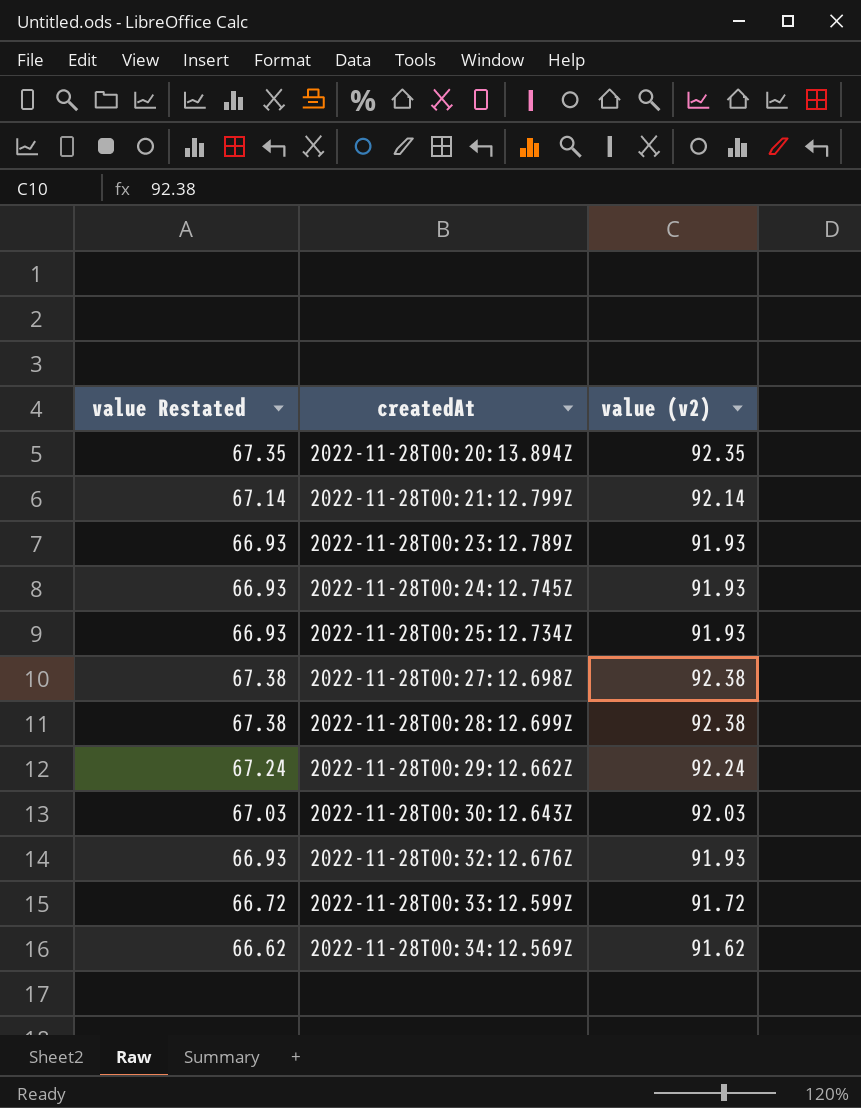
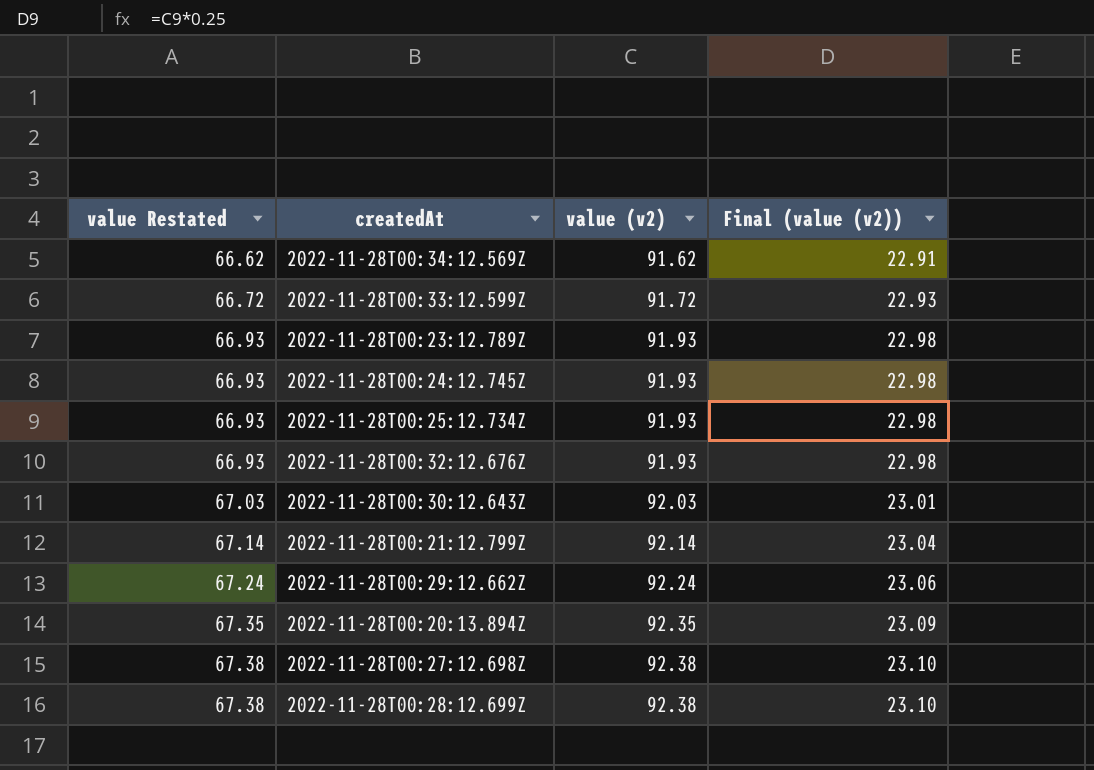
row order: createdAt ascending -> value Restated ascending
column Final (value (v2)) | formula: none -> [value (v2)] * 0.25

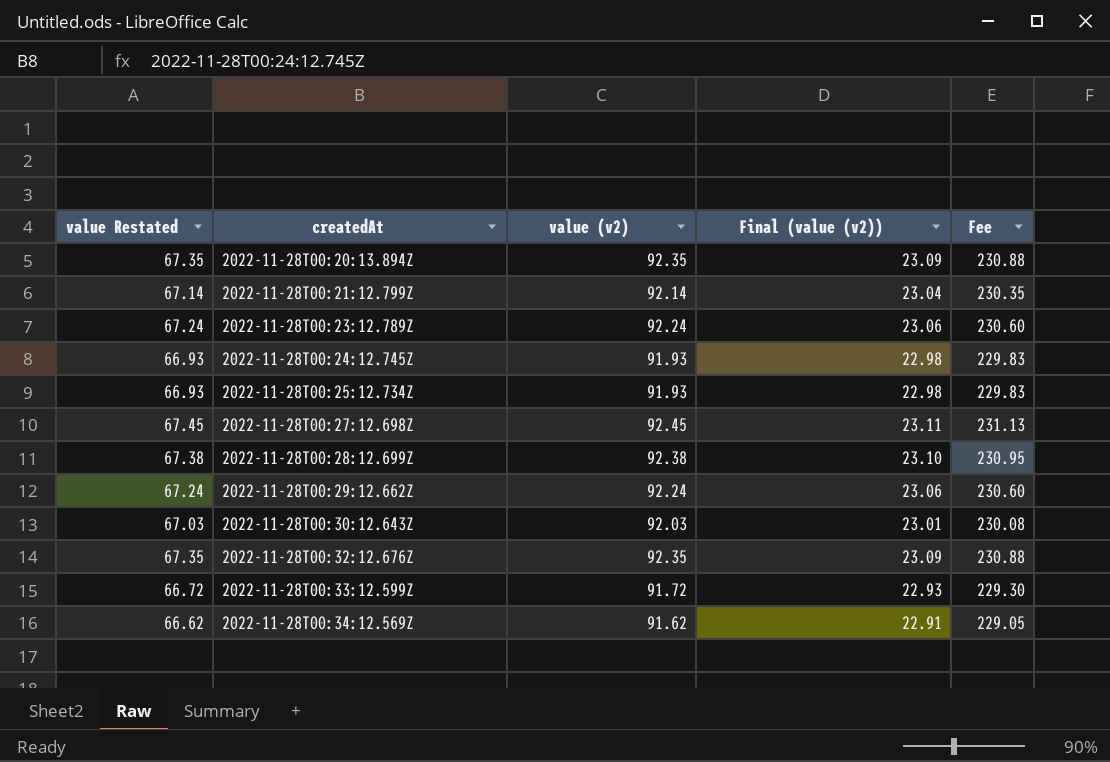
row order: value Restated ascending -> createdAt ascending
column Fee | formula: none -> [value (v2)] * 2.5
2022-11-28T00:23:12.789Z | value Restated: 66.93 -> 67.24
2022-11-28T00:23:12.789Z | value (v2): 91.93 -> 92.24
2022-11-28T00:23:12.789Z | Final (value (v2)): 22.98 -> 23.06
2022-11-28T00:27:12.698Z | value Restated: 67.38 -> 67.45
2022-11-28T00:27:12.698Z | value (v2): 92.38 -> 92.45
2022-11-28T00:27:12.698Z | Final (value (v2)): 23.10 -> 23.11
2022-11-28T00:32:12.676Z | value Restated: 66.93 -> 67.35
2022-11-28T00:32:12.676Z | value (v2): 91.93 -> 92.35
2022-11-28T00:32:12.676Z | Final (value (v2)): 22.98 -> 23.09

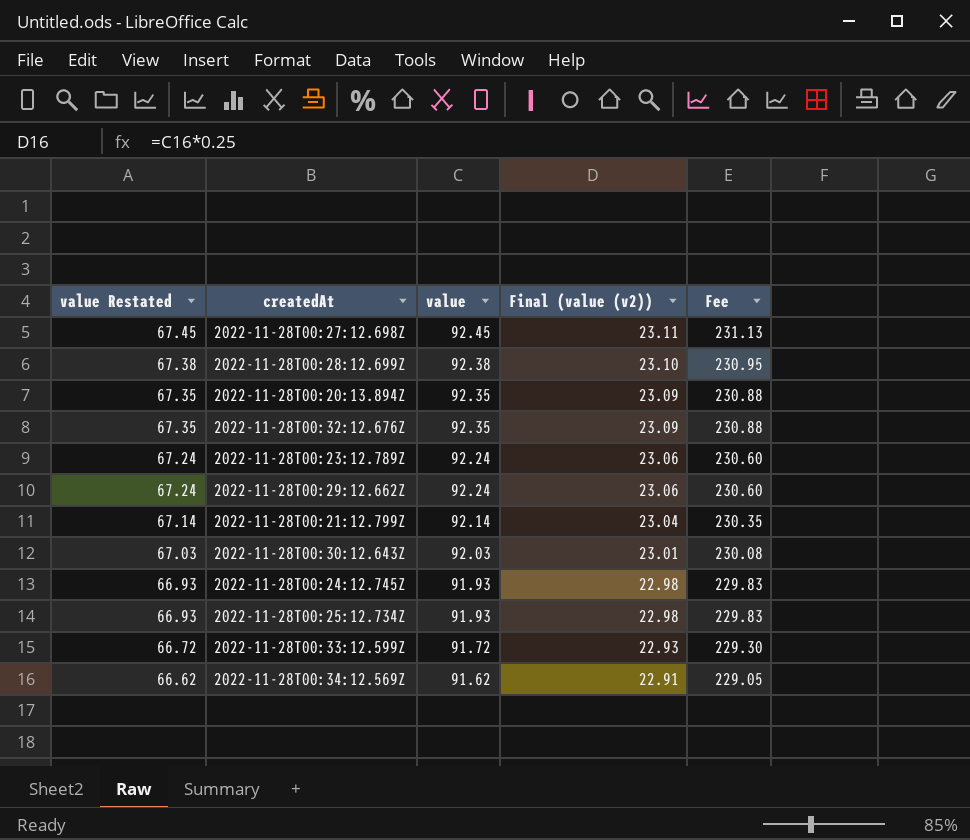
row order: createdAt ascending -> value Restated descending
column name: value (v2) -> value

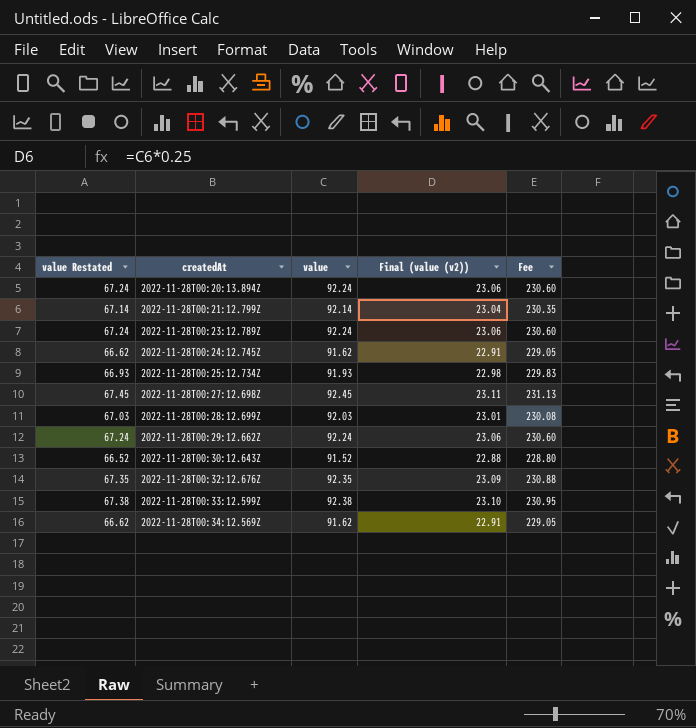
row order: value Restated descending -> createdAt ascending
2022-11-28T00:20:13.894Z | value Restated: 67.35 -> 67.24
2022-11-28T00:20:13.894Z | value: 92.35 -> 92.24
2022-11-28T00:20:13.894Z | Final (value (v2)): 23.09 -> 23.06
2022-11-28T00:20:13.894Z | Fee: 230.88 -> 230.60
2022-11-28T00:24:12.745Z | value Restated: 66.93 -> 66.62
2022-11-28T00:24:12.745Z | value: 91.93 -> 91.62
2022-11-28T00:24:12.745Z | Final (value (v2)): 22.98 -> 22.91
2022-11-28T00:24:12.745Z | Fee: 229.83 -> 229.05
2022-11-28T00:28:12.699Z | value Restated: 67.38 -> 67.03
2022-11-28T00:28:12.699Z | value: 92.38 -> 92.03
2022-11-28T00:28:12.699Z | Final (value (v2)): 23.10 -> 23.01
2022-11-28T00:28:12.699Z | Fee: 230.95 -> 230.08
2022-11-28T00:30:12.643Z | value Restated: 67.03 -> 66.52
2022-11-28T00:30:12.643Z | value: 92.03 -> 91.52
2022-11-28T00:30:12.643Z | Final (value (v2)): 23.01 -> 22.88
2022-11-28T00:30:12.643Z | Fee: 230.08 -> 228.80
2022-11-28T00:33:12.599Z | value Restated: 66.72 -> 67.38
2022-11-28T00:33:12.599Z | value: 91.72 -> 92.38
2022-11-28T00:33:12.599Z | Final (value (v2)): 22.93 -> 23.10
2022-11-28T00:33:12.599Z | Fee: 229.30 -> 230.95

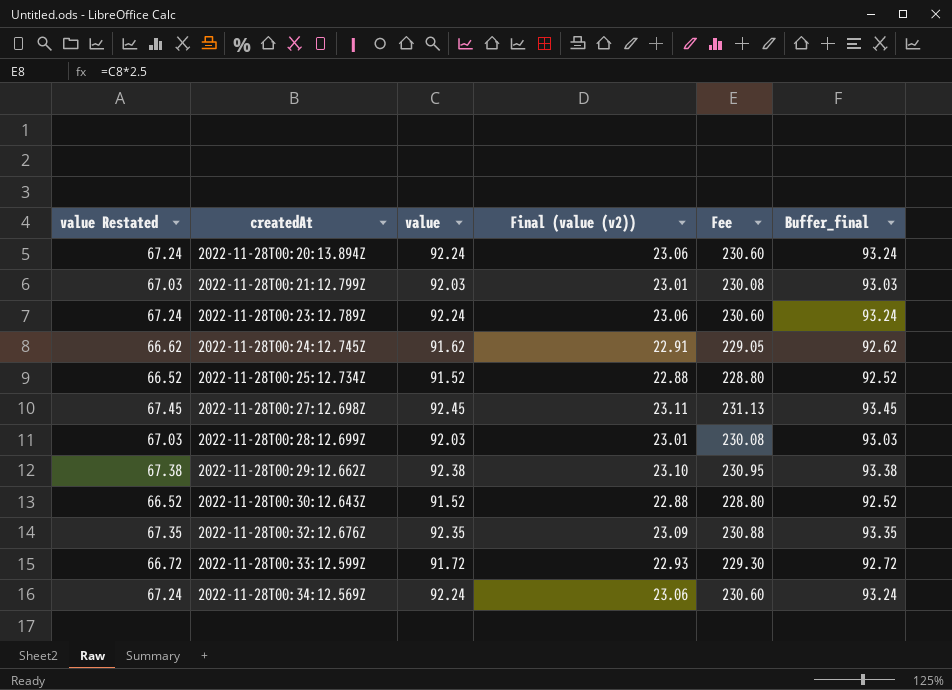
column Buffer_final | formula: none -> [value] + 1
2022-11-28T00:21:12.799Z | value Restated: 67.14 -> 67.03
2022-11-28T00:21:12.799Z | value: 92.14 -> 92.03
2022-11-28T00:21:12.799Z | Final (value (v2)): 23.04 -> 23.01
2022-11-28T00:21:12.799Z | Fee: 230.35 -> 230.08
2022-11-28T00:25:12.734Z | value Restated: 66.93 -> 66.52
2022-11-28T00:25:12.734Z | value: 91.93 -> 91.52
2022-11-28T00:25:12.734Z | Final (value (v2)): 22.98 -> 22.88
2022-11-28T00:25:12.734Z | Fee: 229.83 -> 228.80
2022-11-28T00:29:12.662Z | value Restated: 67.24 -> 67.38
2022-11-28T00:29:12.662Z | value: 92.24 -> 92.38
2022-11-28T00:29:12.662Z | Final (value (v2)): 23.06 -> 23.10
2022-11-28T00:29:12.662Z | Fee: 230.60 -> 230.95
2022-11-28T00:33:12.599Z | value Restated: 67.38 -> 66.72
2022-11-28T00:33:12.599Z | value: 92.38 -> 91.72
2022-11-28T00:33:12.599Z | Final (value (v2)): 23.10 -> 22.93
2022-11-28T00:33:12.599Z | Fee: 230.95 -> 229.30
2022-11-28T00:34:12.569Z | value Restated: 66.62 -> 67.24
2022-11-28T00:34:12.569Z | value: 91.62 -> 92.24
2022-11-28T00:34:12.569Z | Final (value (v2)): 22.91 -> 23.06
2022-11-28T00:34:12.569Z | Fee: 229.05 -> 230.60

